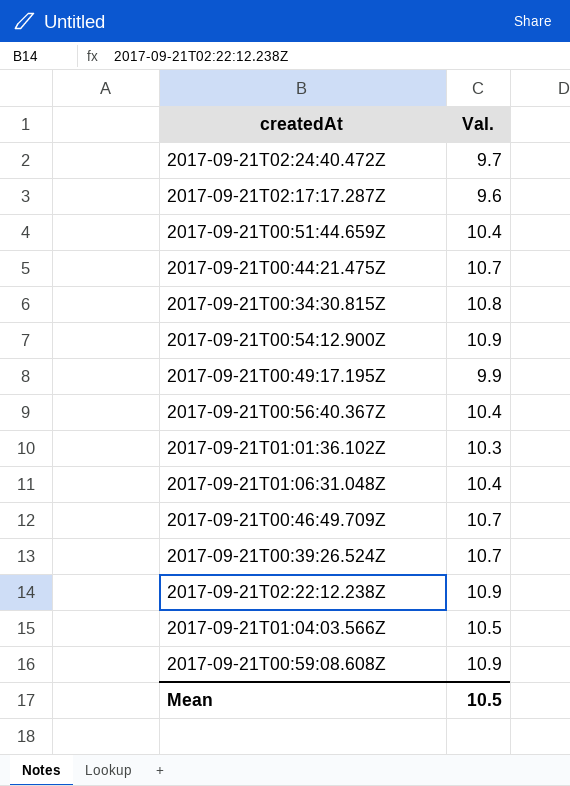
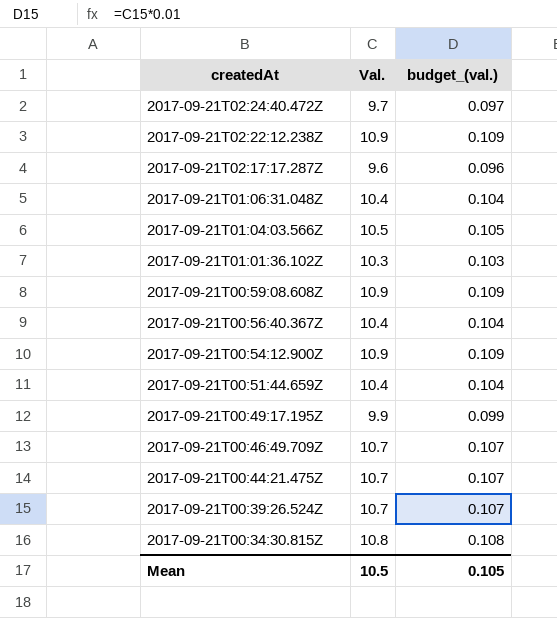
row order: none -> createdAt descending
column budget_(val.) | formula: none -> [Val.] * 0.01

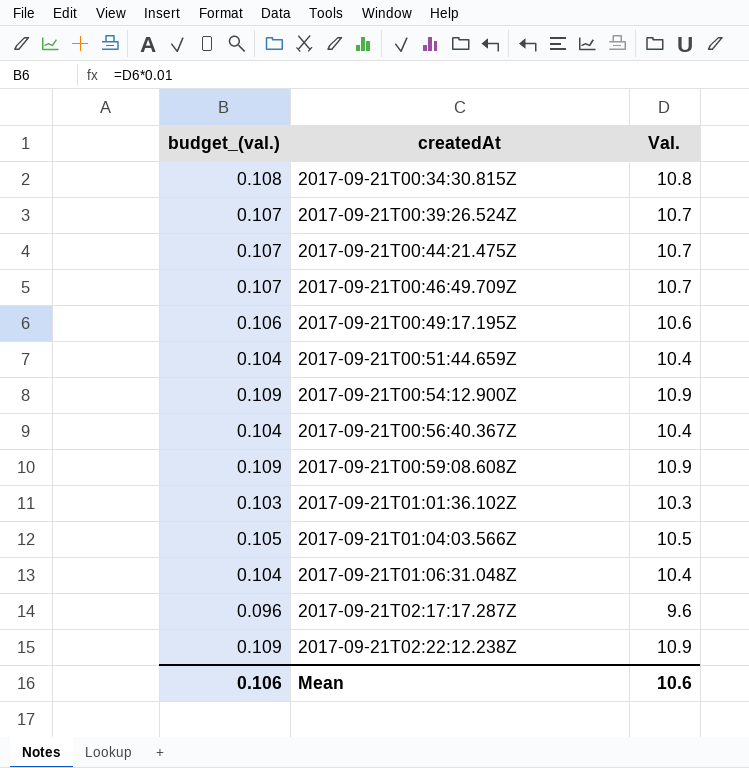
row order: createdAt descending -> createdAt ascending
column budget_(val.) | position: 3 -> 1
row 2017-09-21T02:24:40.472Z: 9.7 | 0.097 -> none
2017-09-21T00:49:17.195Z | budget_(val.): 0.099 -> 0.106
2017-09-21T00:49:17.195Z | Val.: 9.9 -> 10.6
Mean | budget_(val.): 0.105 -> 0.106
Mean | Val.: 10.5 -> 10.6

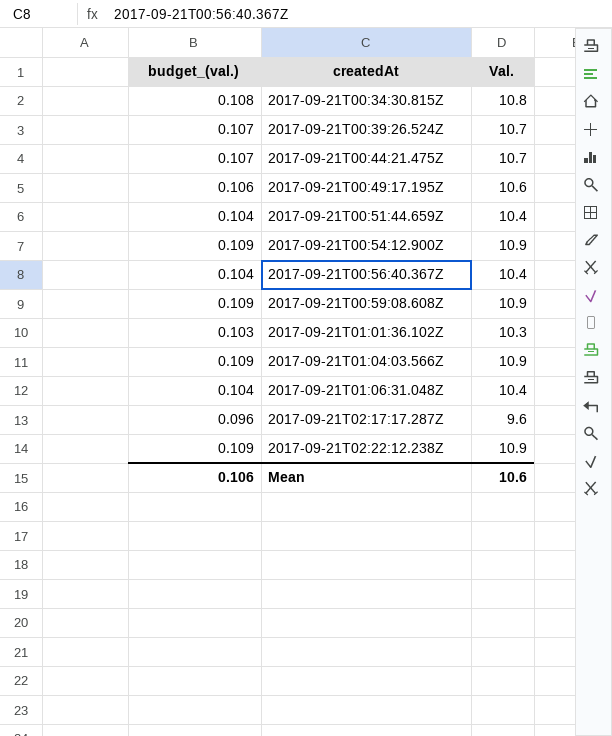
row 2017-09-21T00:46:49.709Z: 0.107 | 10.7 -> none
2017-09-21T01:04:03.566Z | budget_(val.): 0.105 -> 0.109
2017-09-21T01:04:03.566Z | Val.: 10.5 -> 10.9

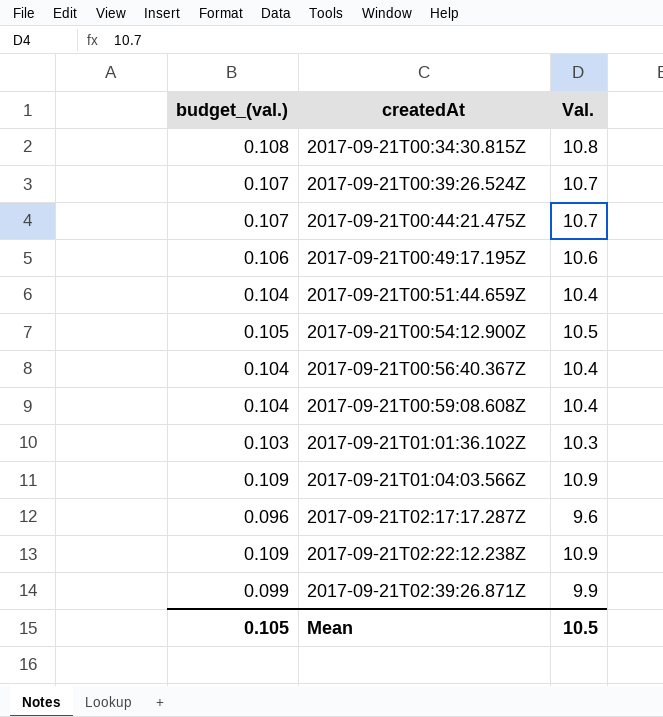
row 2017-09-21T01:06:31.048Z: 0.104 | 10.4 -> none
2017-09-21T00:54:12.900Z | budget_(val.): 0.109 -> 0.105
2017-09-21T00:54:12.900Z | Val.: 10.9 -> 10.5
2017-09-21T00:59:08.608Z | budget_(val.): 0.109 -> 0.104
2017-09-21T00:59:08.608Z | Val.: 10.9 -> 10.4
row 2017-09-21T02:39:26.871Z: none -> 0.099 | 9.9
Mean | budget_(val.): 0.106 -> 0.105
Mean | Val.: 10.6 -> 10.5

